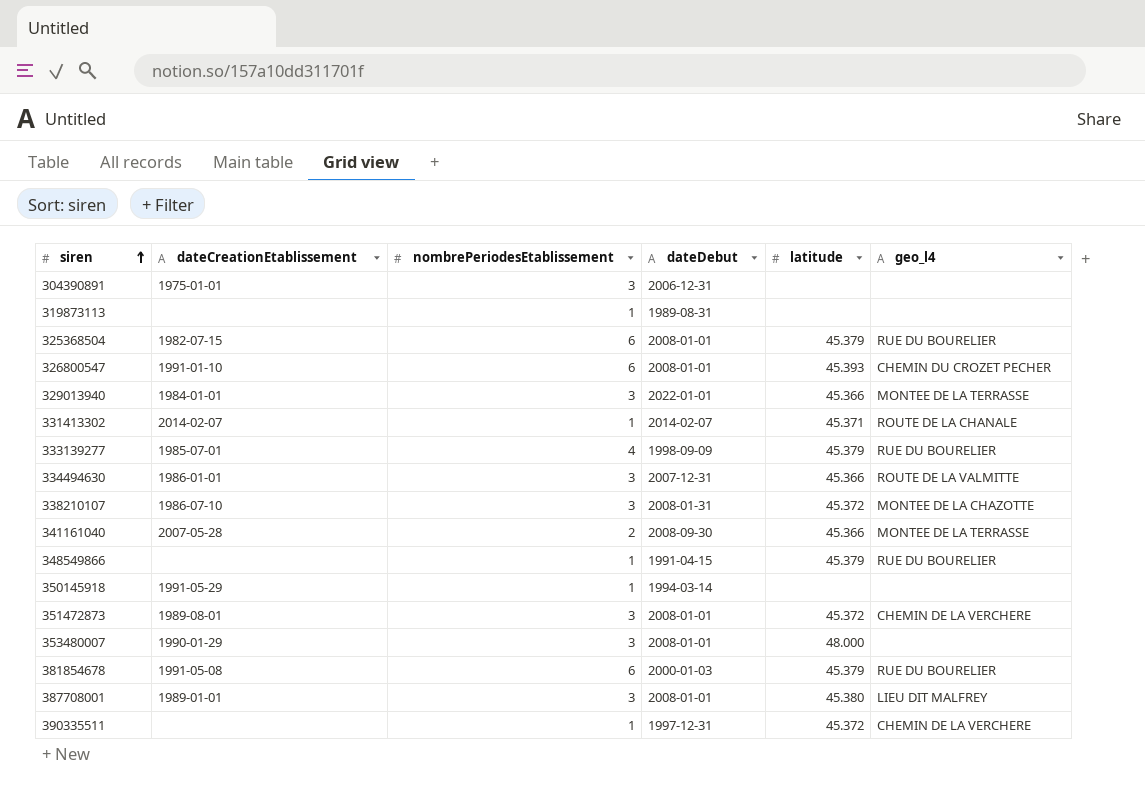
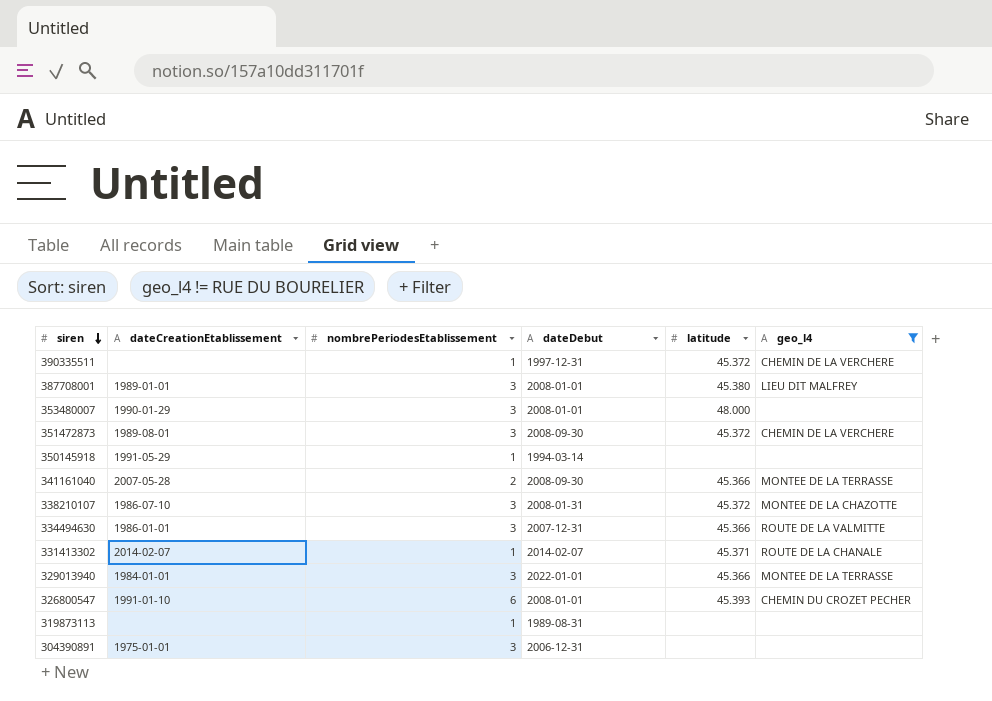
filter: none -> geo_l4 != RUE DU BOURELIER
row order: siren ascending -> siren descending
351472873 | dateDebut: 2008-01-01 -> 2008-09-30

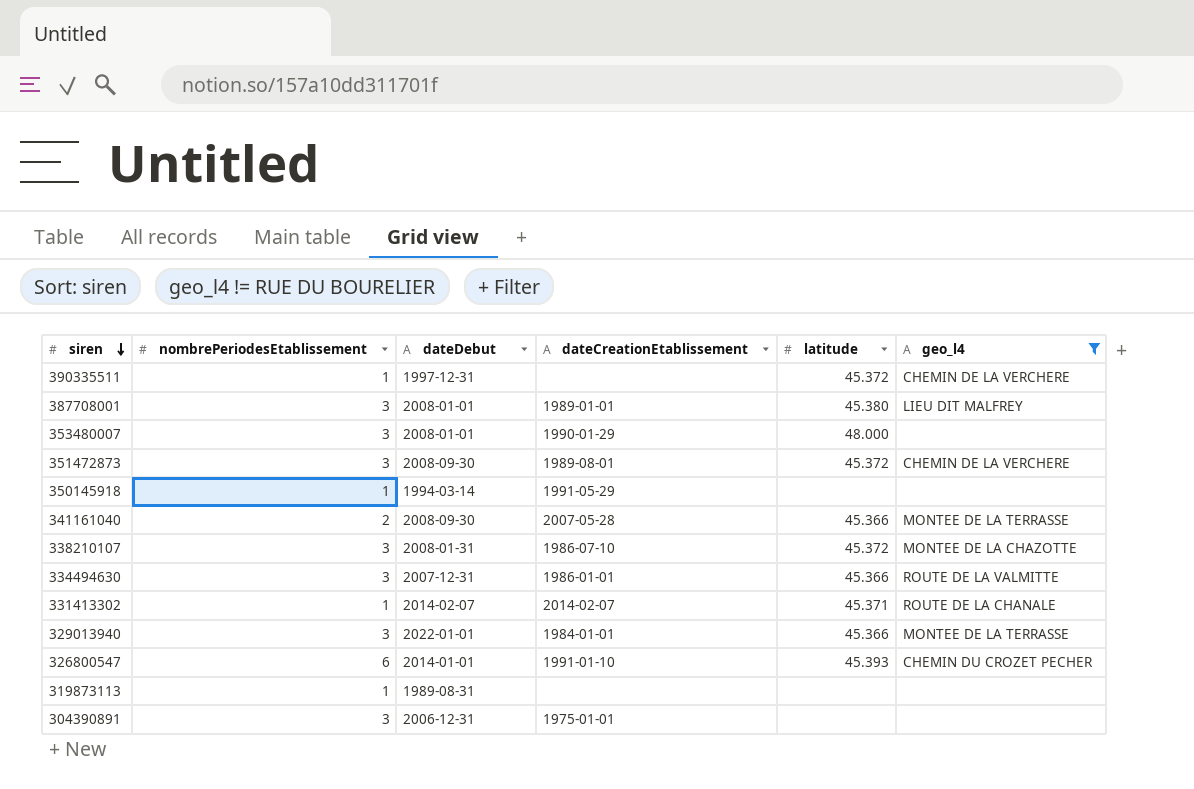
column dateCreationEtablissement | position: 2 -> 4
326800547 | dateDebut: 2008-01-01 -> 2014-01-01

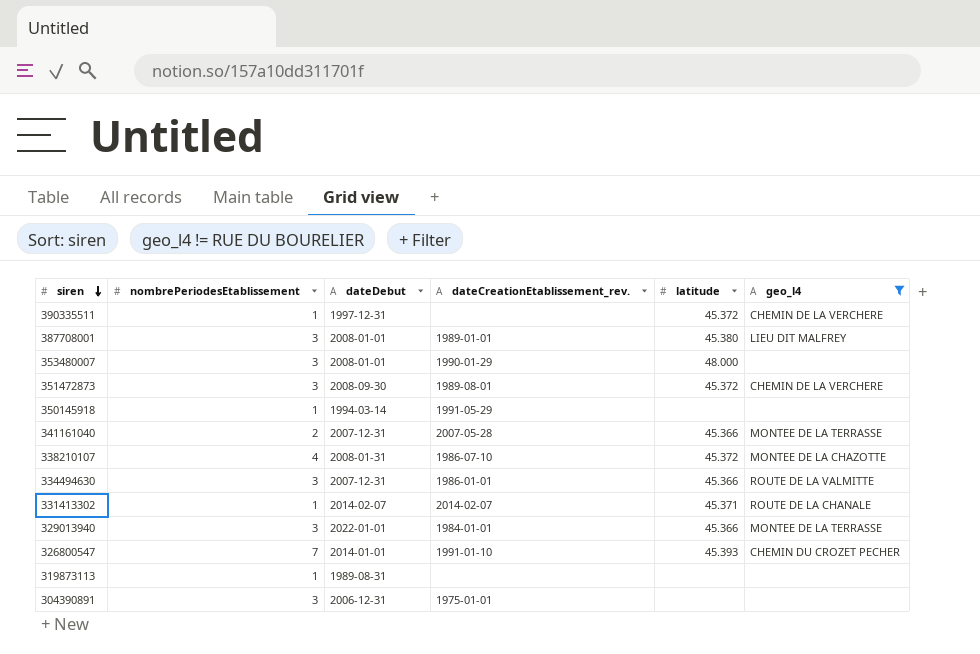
column name: dateCreationEtablissement -> dateCreationEtablissement_rev.
341161040 | dateDebut: 2008-09-30 -> 2007-12-31
338210107 | nombrePeriodesEtablissement: 3 -> 4
326800547 | nombrePeriodesEtablissement: 6 -> 7

